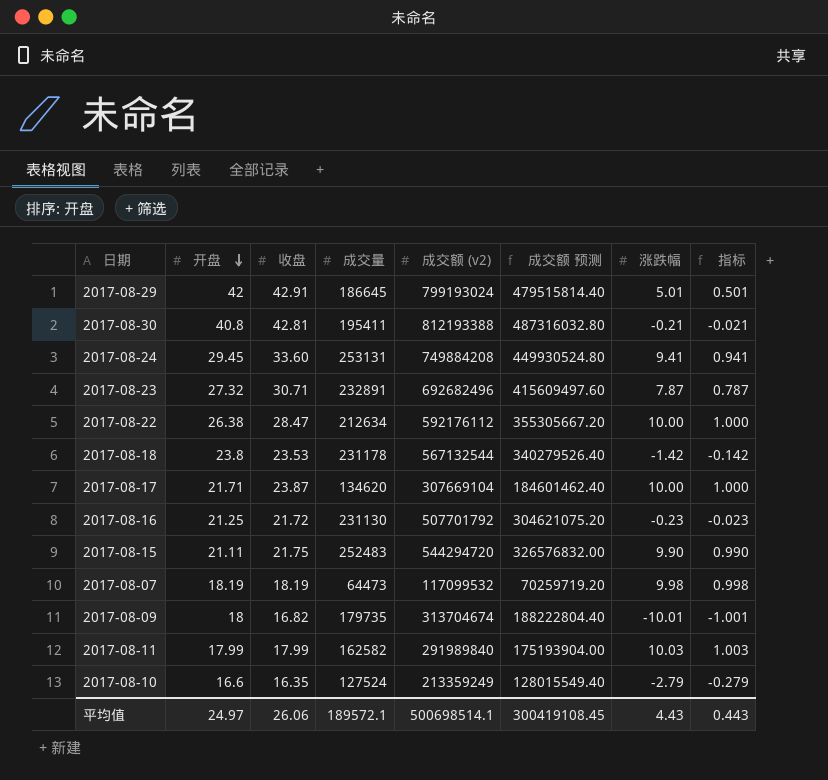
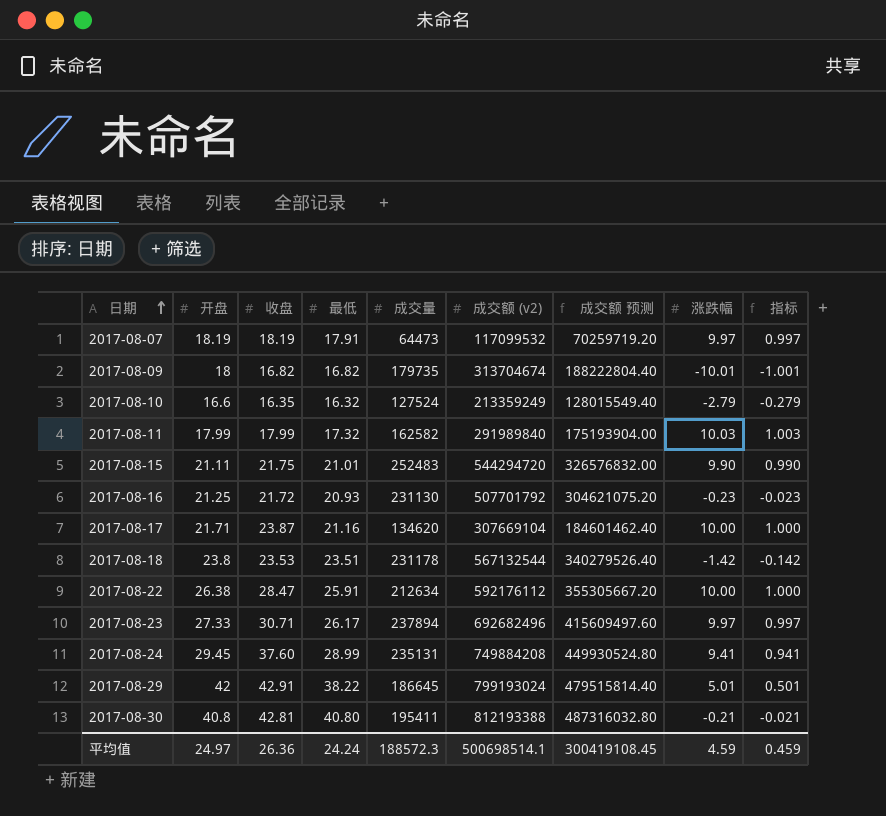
row order: 开盘 descending -> 日期 ascending
column 最低 | position: none -> 4
2017-08-07 | 涨跌幅: 9.98 -> 9.97
2017-08-07 | 指标: 0.998 -> 0.997
2017-08-23 | 开盘: 27.32 -> 27.33
2017-08-23 | 成交量: 232891 -> 237894
2017-08-23 | 涨跌幅: 7.87 -> 9.97
2017-08-23 | 指标: 0.787 -> 0.997
2017-08-24 | 收盘: 33.60 -> 37.60
2017-08-24 | 成交量: 253131 -> 235131
平均值 | 收盘: 26.06 -> 26.36
平均值 | 成交量: 189572.1 -> 188572.3
平均值 | 涨跌幅: 4.43 -> 4.59
平均值 | 指标: 0.443 -> 0.459

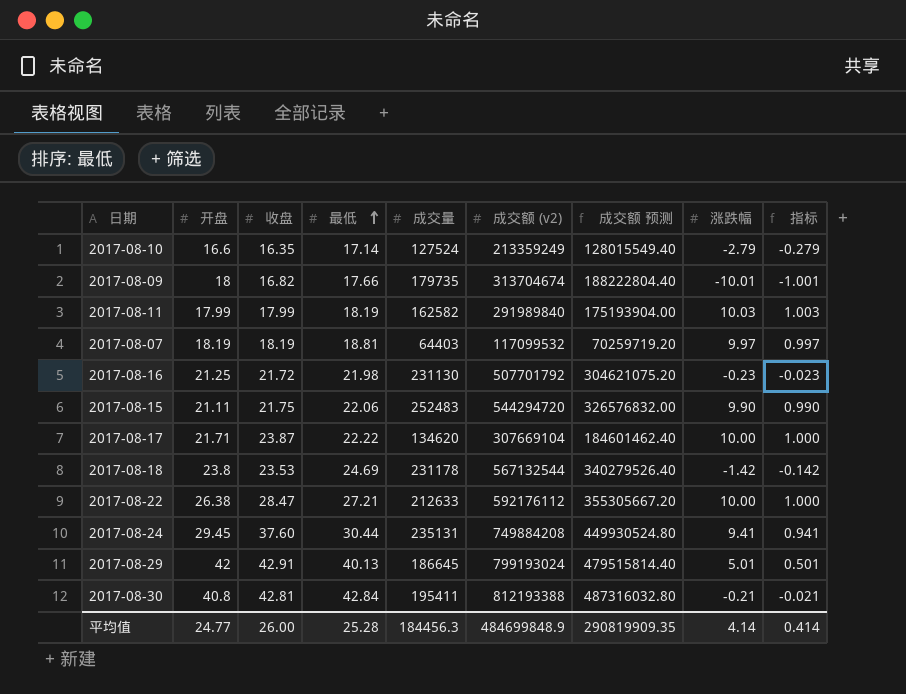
row order: 日期 ascending -> 最低 ascending
row 2017-08-23: 27.33 | 30.71 | 26.17 | 237894 | 692682496 | 415609497.60 | 9.97 | 0.997 -> none
2017-08-10 | 最低: 16.32 -> 17.14
2017-08-09 | 最低: 16.82 -> 17.66
2017-08-11 | 最低: 17.32 -> 18.19
2017-08-07 | 最低: 17.91 -> 18.81
2017-08-07 | 成交量: 64473 -> 64403
2017-08-16 | 最低: 20.93 -> 21.98
2017-08-15 | 最低: 21.01 -> 22.06
2017-08-17 | 最低: 21.16 -> 22.22
2017-08-18 | 最低: 23.51 -> 24.69
2017-08-22 | 最低: 25.91 -> 27.21
2017-08-22 | 成交量: 212634 -> 212633
2017-08-24 | 最低: 28.99 -> 30.44
2017-08-29 | 最低: 38.22 -> 40.13
2017-08-30 | 最低: 40.80 -> 42.84
平均值 | 开盘: 24.97 -> 24.77
平均值 | 收盘: 26.36 -> 26.00
平均值 | 最低: 24.24 -> 25.28
平均值 | 成交量: 188572.3 -> 184456.3
平均值 | 成交额 (v2): 500698514.1 -> 484699848.9
平均值 | 成交额 预测: 300419108.45 -> 290819909.35
平均值 | 涨跌幅: 4.59 -> 4.14
平均值 | 指标: 0.459 -> 0.414

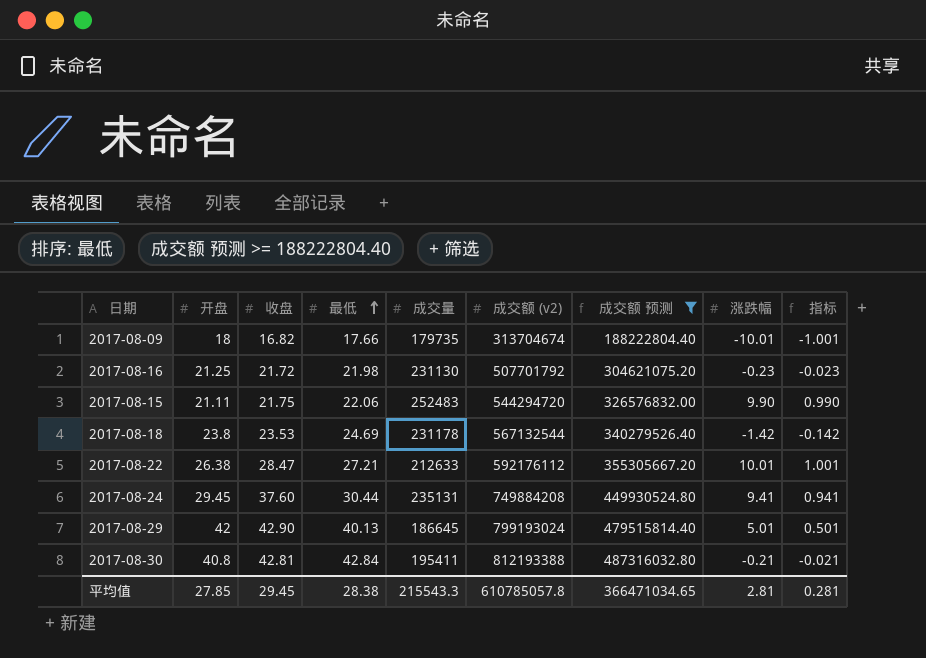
filter: none -> 成交额 预测 >= 188222804.40
2017-08-22 | 涨跌幅: 10.00 -> 10.01
2017-08-22 | 指标: 1.000 -> 1.001
2017-08-29 | 收盘: 42.91 -> 42.90
平均值 | 开盘: 24.77 -> 27.85
平均值 | 收盘: 26.00 -> 29.45
平均值 | 最低: 25.28 -> 28.38
平均值 | 成交量: 184456.3 -> 215543.3
平均值 | 成交额 (v2): 484699848.9 -> 610785057.8
平均值 | 成交额 预测: 290819909.35 -> 366471034.65
平均值 | 涨跌幅: 4.14 -> 2.81
平均值 | 指标: 0.414 -> 0.281

